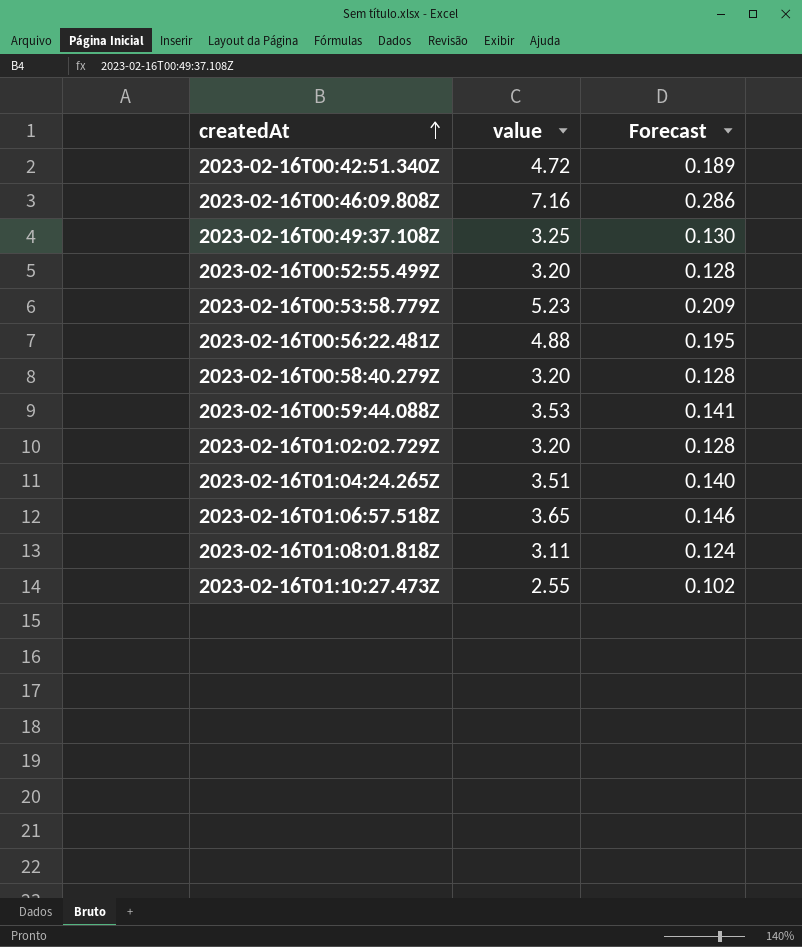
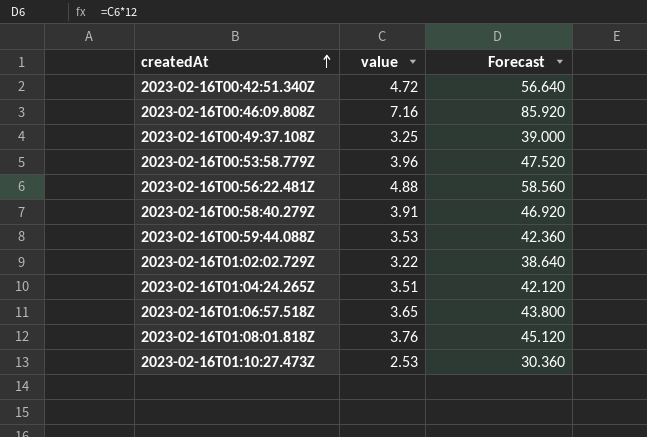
column Forecast | formula: [value] * 0.04 -> [value] * 12
row 2023-02-16T00:52:55.499Z: 3.20 | 0.128 -> none
2023-02-16T00:53:58.779Z | value: 5.23 -> 3.96
2023-02-16T00:58:40.279Z | value: 3.20 -> 3.91
2023-02-16T01:02:02.729Z | value: 3.20 -> 3.22
2023-02-16T01:08:01.818Z | value: 3.11 -> 3.76
2023-02-16T01:10:27.473Z | value: 2.55 -> 2.53

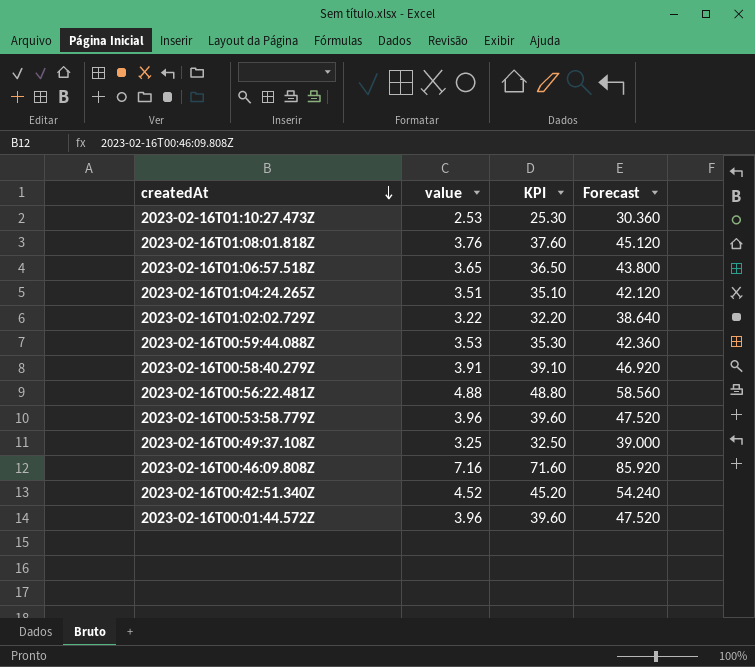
row order: createdAt ascending -> createdAt descending
column KPI | formula: none -> [value] * 10
2023-02-16T00:42:51.340Z | value: 4.72 -> 4.52
2023-02-16T00:42:51.340Z | Forecast: 56.640 -> 54.240
row 2023-02-16T00:01:44.572Z: none -> 3.96 | 39.60 | 47.520

